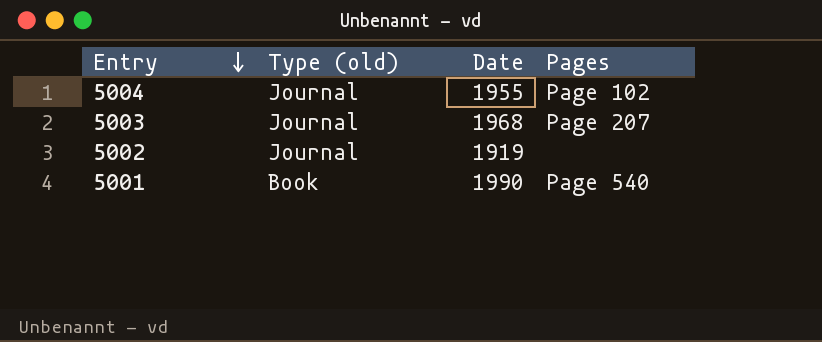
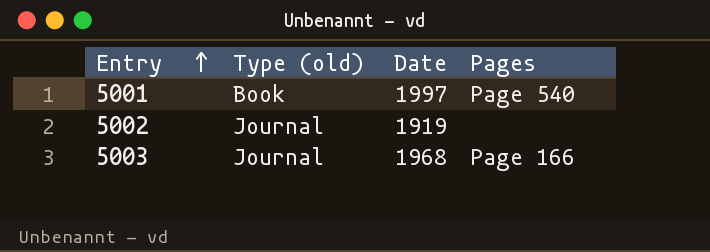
row order: Entry descending -> Entry ascending
row 5004: Journal | 1955 | Page 102 -> none
5001 | Date: 1990 -> 1997
5003 | Pages: Page 207 -> Page 166

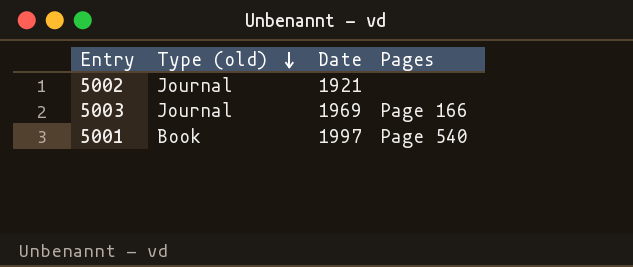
row order: Entry ascending -> Type (old) descending
5002 | Date: 1919 -> 1921
5003 | Date: 1968 -> 1969

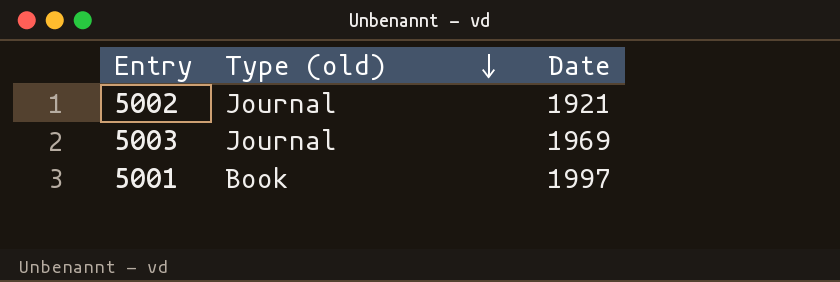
column Pages | position: 4 -> none

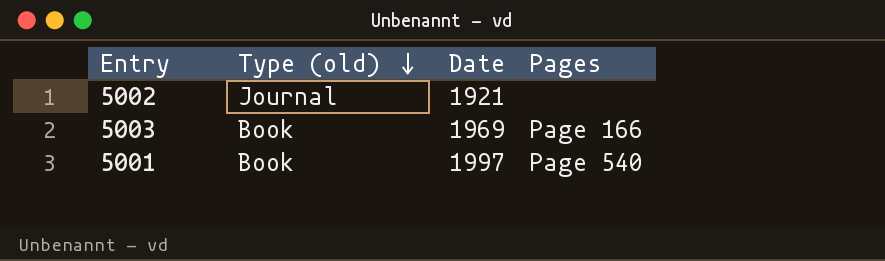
column Pages | position: none -> 4
5003 | Type (old): Journal -> Book

